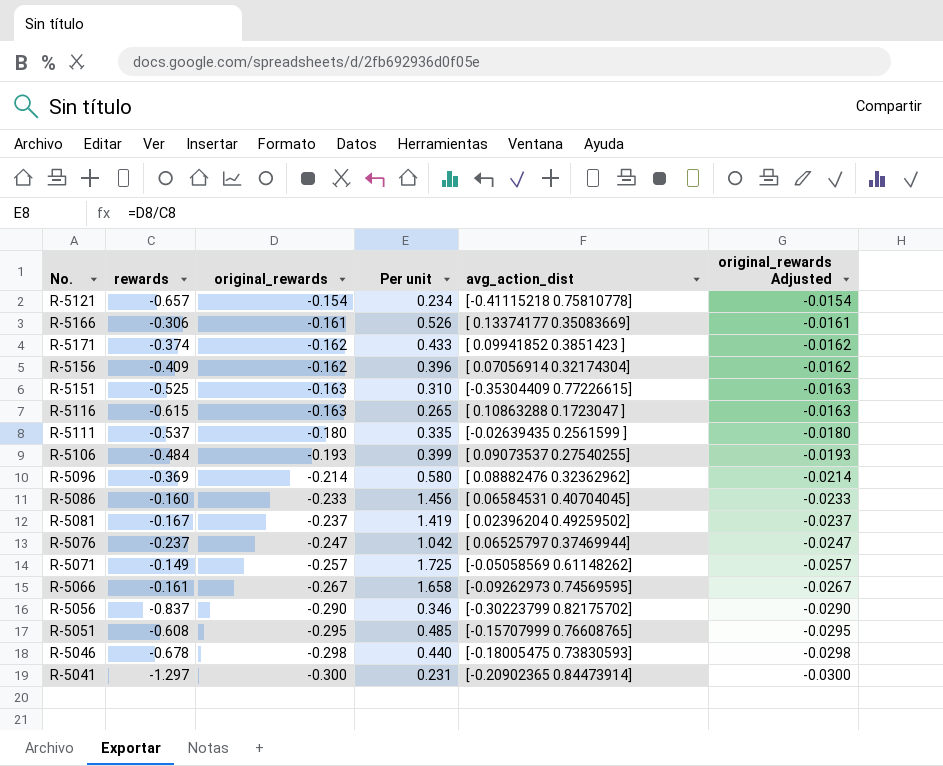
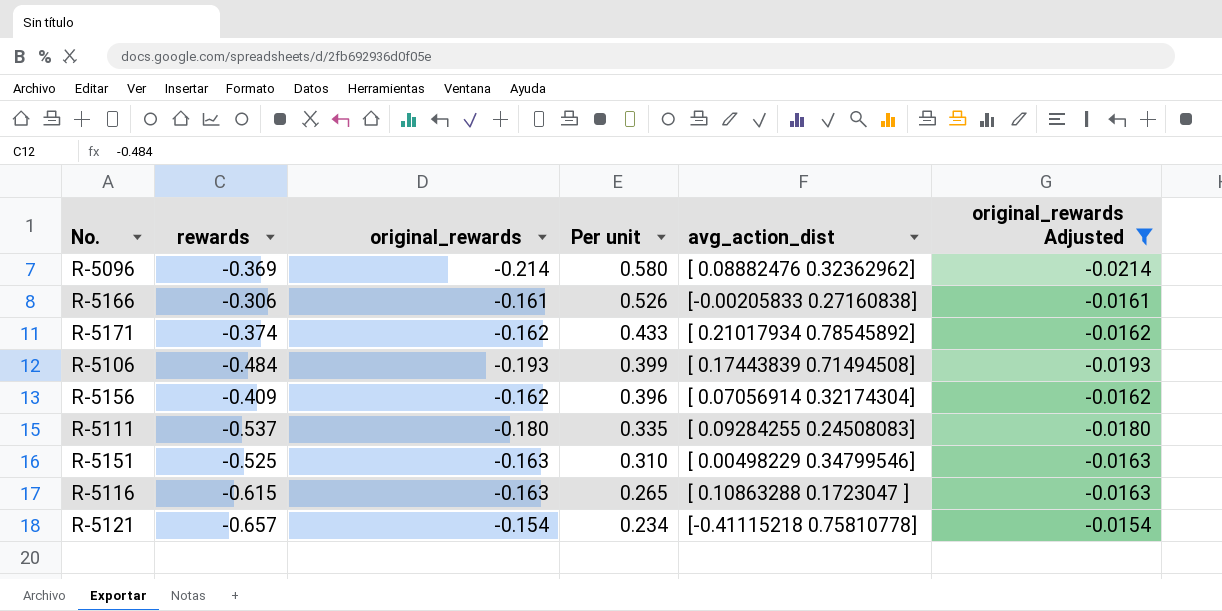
filter: none -> original_rewards Adjusted >= -0.0214
row order: original_rewards descending -> Per unit descending
R-5166 | avg_action_dist: [ 0.13374177 0.35083669] -> [-0.00205833 0.27160838]
R-5171 | avg_action_dist: [ 0.09941852 0.3851423 ] -> [ 0.21017934 0.78545892]
R-5106 | avg_action_dist: [ 0.09073537 0.27540255] -> [ 0.17443839 0.71494508]
R-5111 | avg_action_dist: [-0.02639435 0.2561599 ] -> [ 0.09284255 0.24508083]
R-5151 | avg_action_dist: [-0.35304409 0.77226615] -> [ 0.00498229 0.34799546]

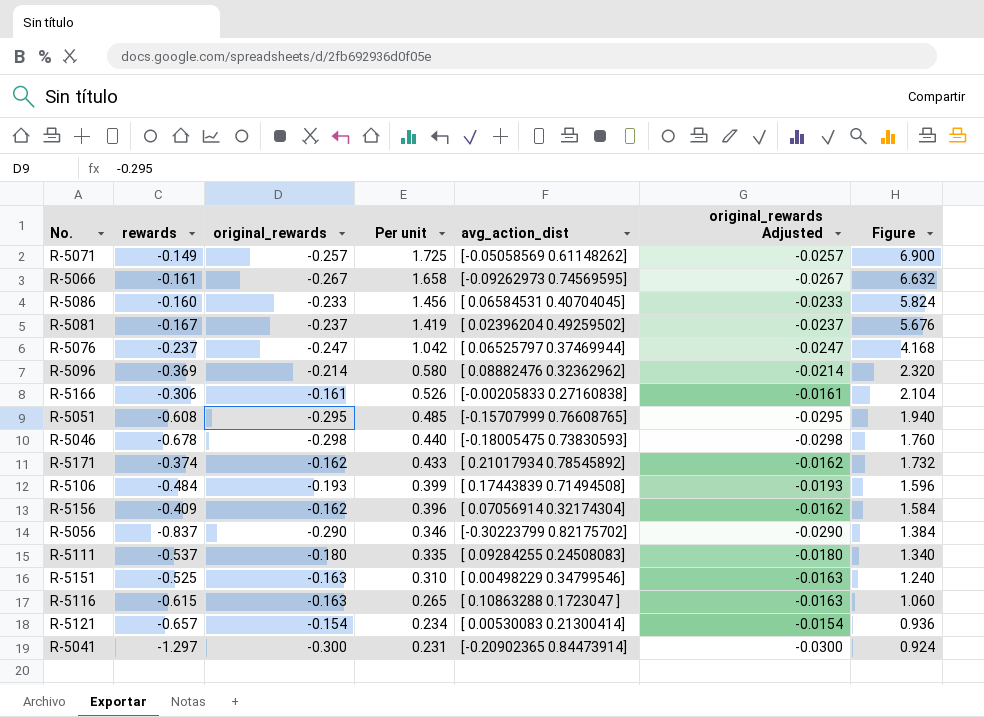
filter: original_rewards Adjusted >= -0.0214 -> none
column Figure | formula: none -> [Per unit] * 4
R-5121 | avg_action_dist: [-0.41115218 0.75810778] -> [ 0.00530083 0.21300414]

